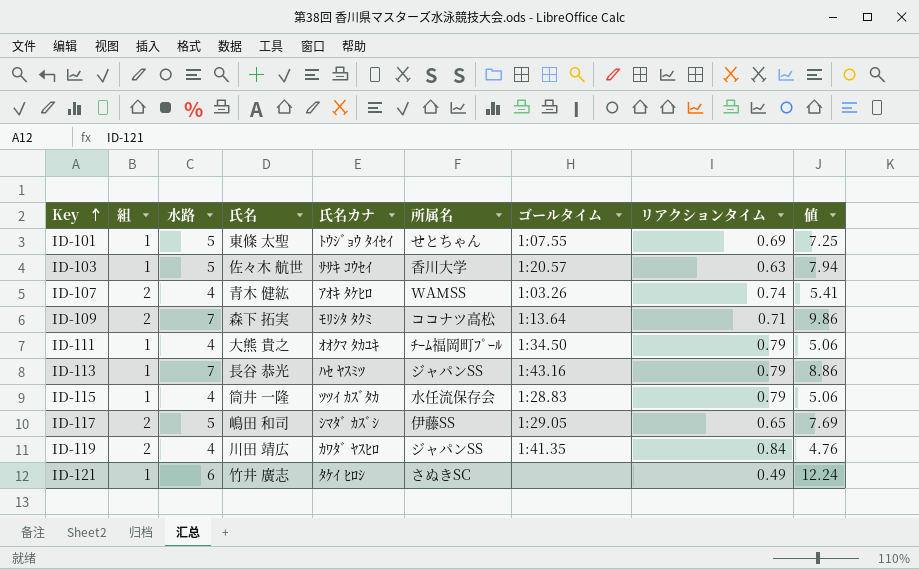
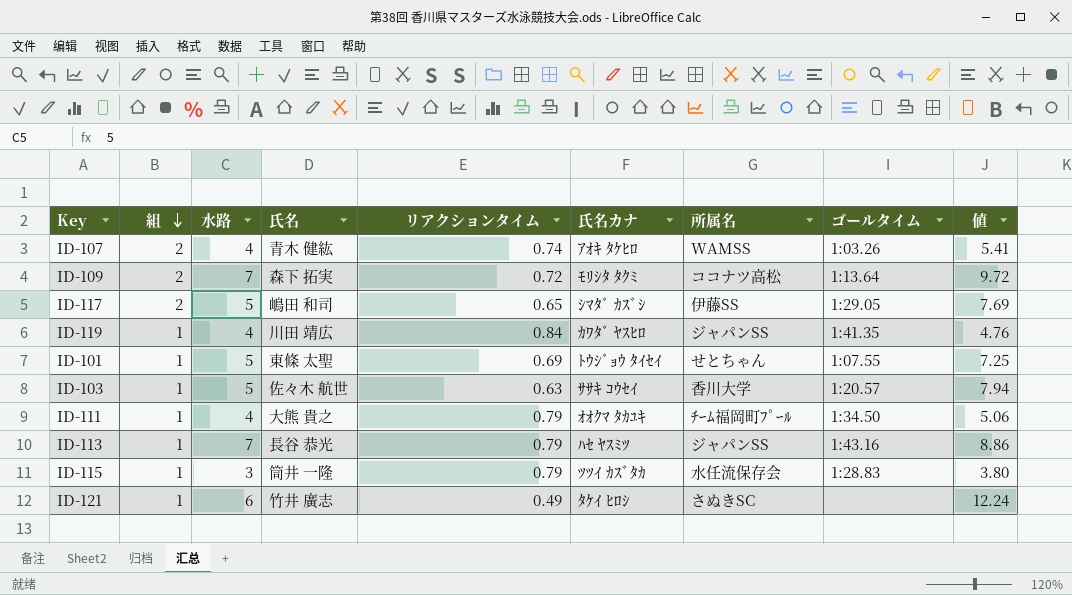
row order: Key ascending -> 組 descending
column リアクションタイム | position: 8 -> 5
ID-109 | リアクションタイム: 0.71 -> 0.72
ID-109 | 値: 9.86 -> 9.72
ID-119 | 組: 2 -> 1
ID-115 | 水路: 4 -> 3
ID-115 | 値: 5.06 -> 3.80

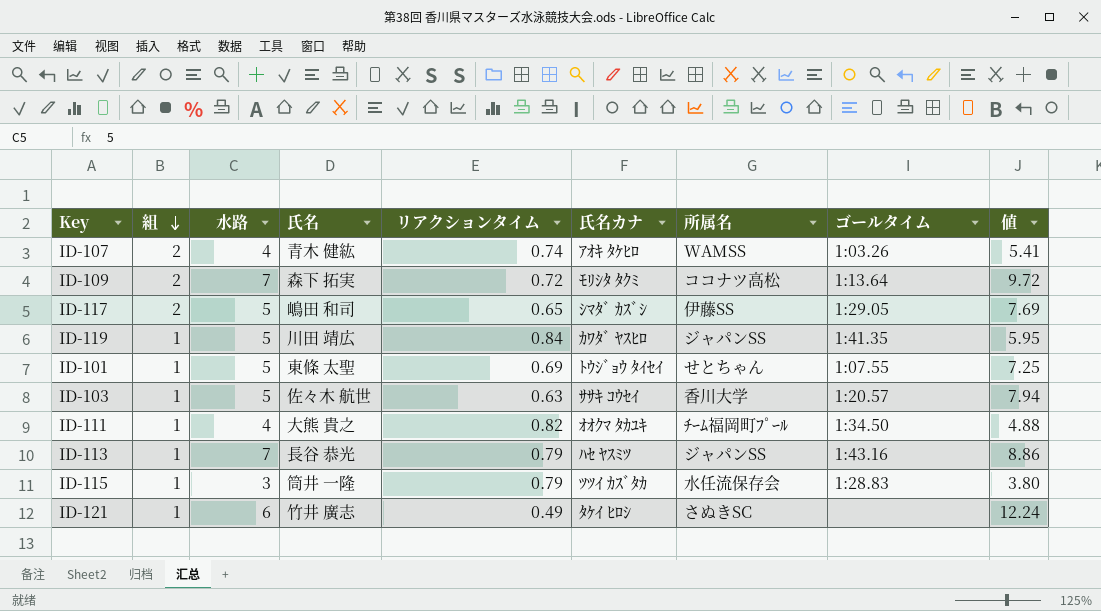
ID-119 | 水路: 4 -> 5
ID-119 | 値: 4.76 -> 5.95
ID-111 | リアクションタイム: 0.79 -> 0.82
ID-111 | 値: 5.06 -> 4.88

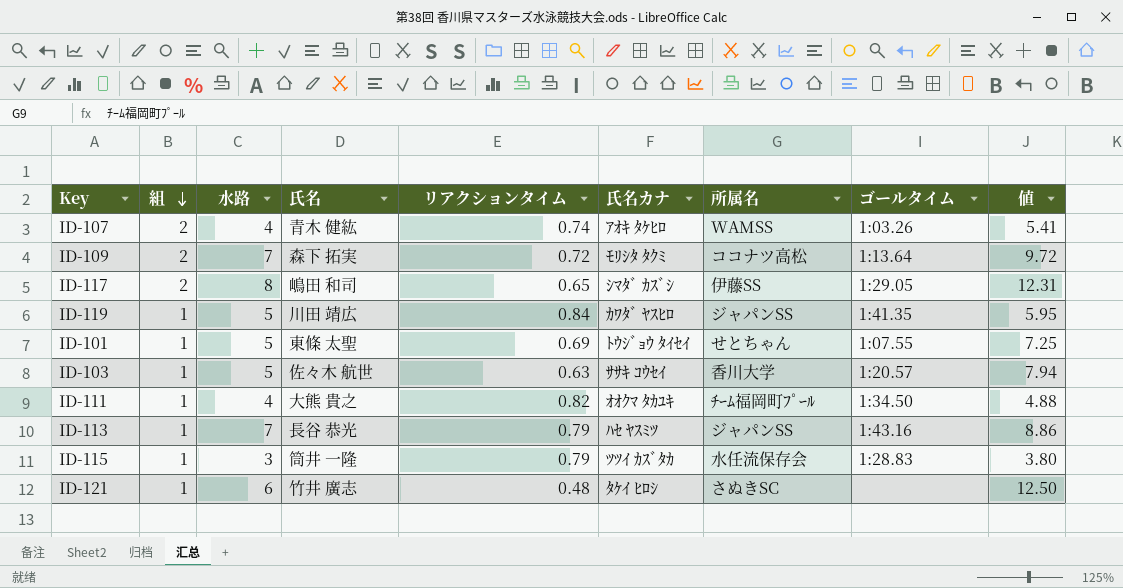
ID-117 | 水路: 5 -> 8
ID-117 | 値: 7.69 -> 12.31
ID-121 | リアクションタイム: 0.49 -> 0.48
ID-121 | 値: 12.24 -> 12.50

